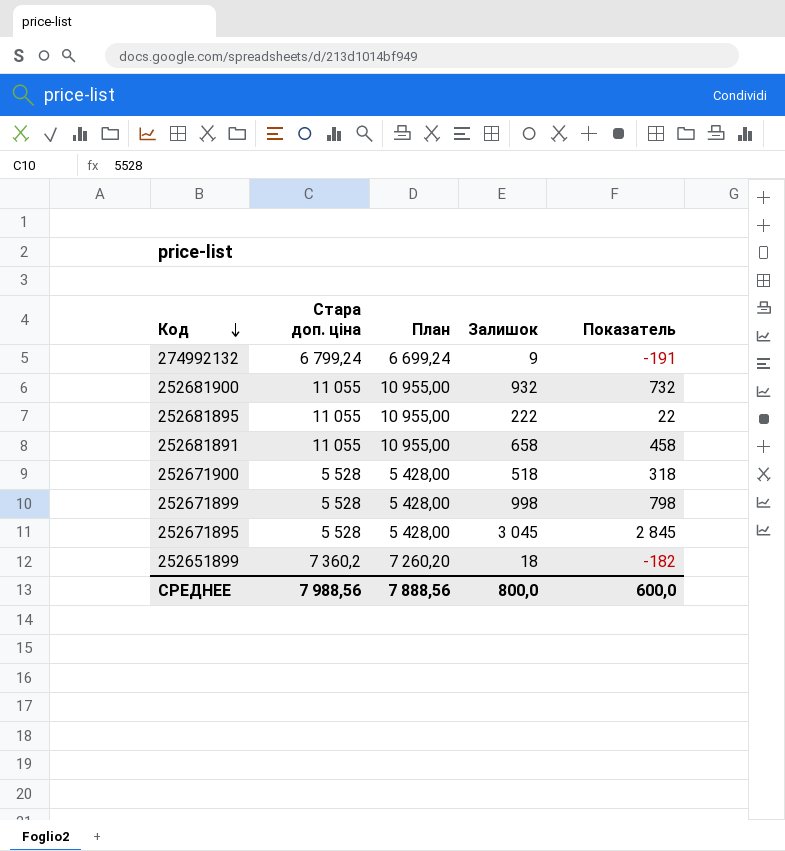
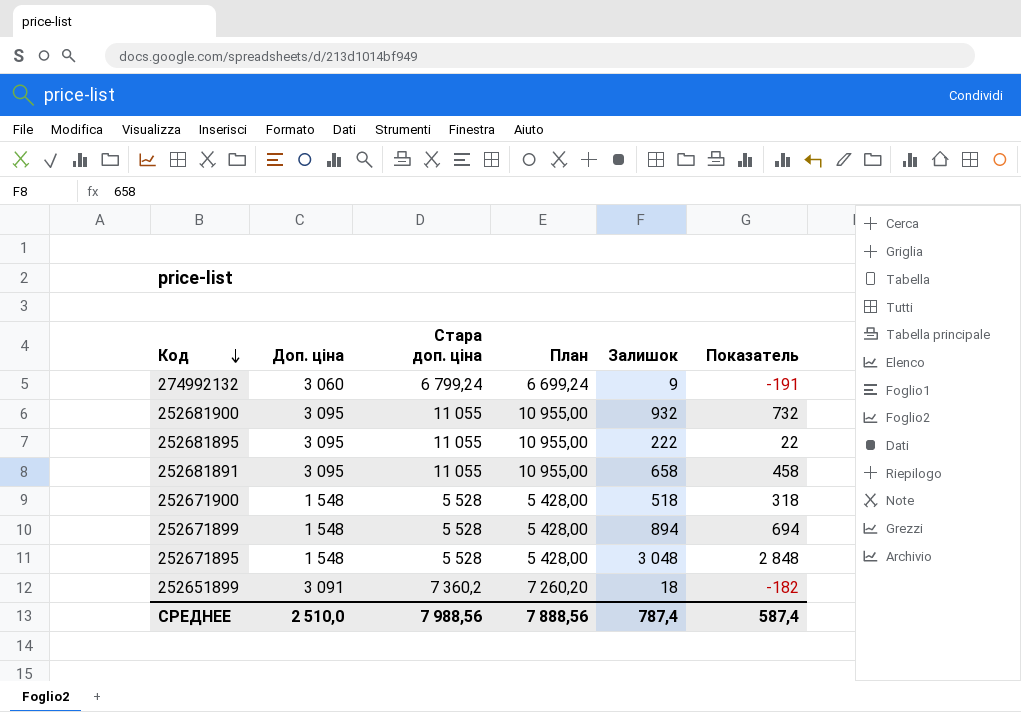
column Доп. ціна | position: none -> 2
252671899 | Залишок: 998 -> 894
252671899 | Показатель: 798 -> 694
252671895 | Залишок: 3 045 -> 3 048
252671895 | Показатель: 2 845 -> 2 848
СРЕДНЕЕ | Залишок: 800,0 -> 787,4
СРЕДНЕЕ | Показатель: 600,0 -> 587,4

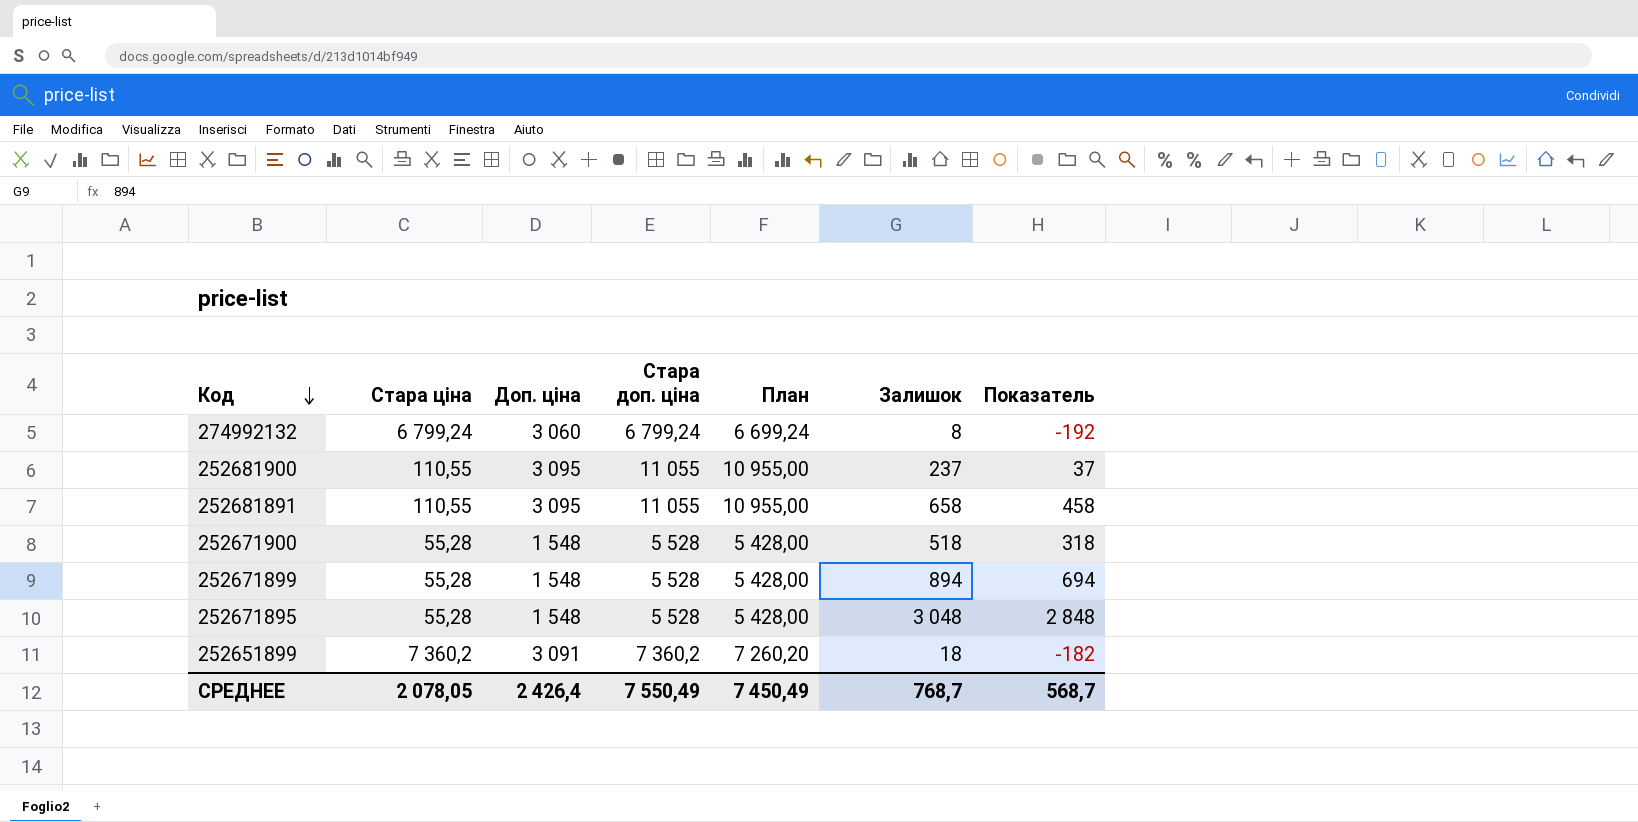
column Стара ціна | position: none -> 2
row 252681895: 3 095 | 11 055 | 10 955,00 | 222 | 22 -> none
274992132 | Залишок: 9 -> 8
274992132 | Показатель: -191 -> -192
252681900 | Залишок: 932 -> 237
252681900 | Показатель: 732 -> 37
СРЕДНЕЕ | Доп. ціна: 2 510,0 -> 2 426,4
СРЕДНЕЕ | Стара доп. ціна: 7 988,56 -> 7 550,49
СРЕДНЕЕ | План: 7 888,56 -> 7 450,49
СРЕДНЕЕ | Залишок: 787,4 -> 768,7
СРЕДНЕЕ | Показатель: 587,4 -> 568,7

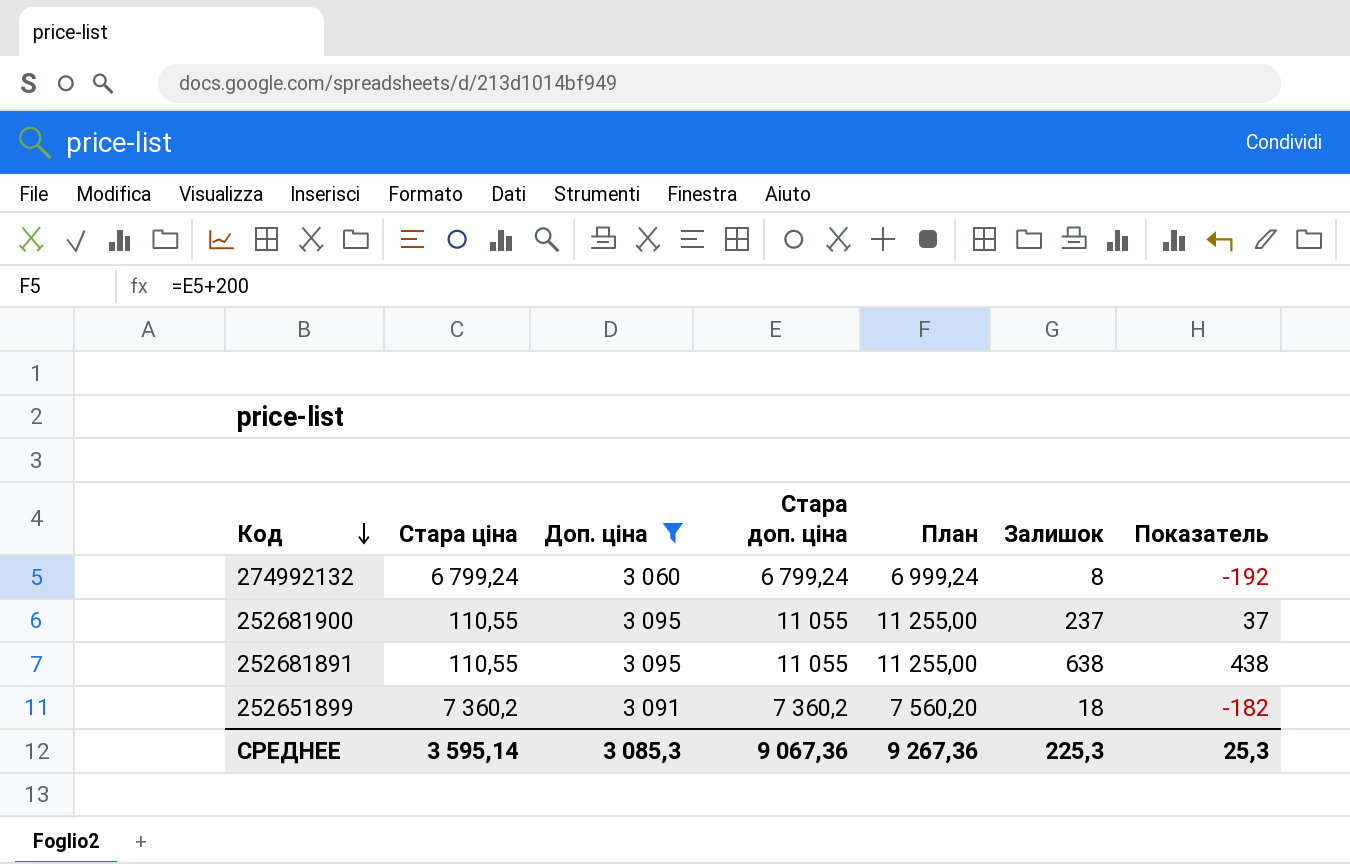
filter: none -> Доп. ціна != 1 548
column План | formula: [Стара доп. ціна] - 100 -> [Стара доп. ціна] + 200
252681891 | Залишок: 658 -> 638
252681891 | Показатель: 458 -> 438
СРЕДНЕЕ | Стара ціна: 2 078,05 -> 3 595,14
СРЕДНЕЕ | Доп. ціна: 2 426,4 -> 3 085,3
СРЕДНЕЕ | Стара доп. ціна: 7 550,49 -> 9 067,36
СРЕДНЕЕ | План: 7 450,49 -> 9 267,36
СРЕДНЕЕ | Залишок: 768,7 -> 225,3
СРЕДНЕЕ | Показатель: 568,7 -> 25,3

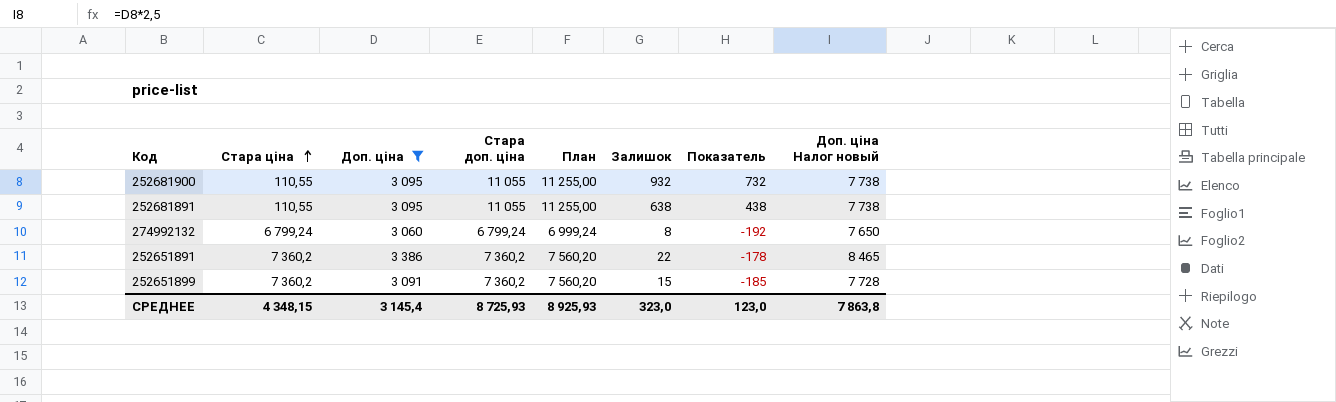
row order: Код descending -> Стара ціна ascending
column Доп. ціна Налог новый | formula: none -> [Доп. ціна] * 2,5
252681900 | Залишок: 237 -> 932
252681900 | Показатель: 37 -> 732
row 252651891: none -> 7 360,2 | 3 386 | 7 360,2 | 7 560,20 | 22 | -178 | 8 465
252651899 | Залишок: 18 -> 15
252651899 | Показатель: -182 -> -185
СРЕДНЕЕ | Стара ціна: 3 595,14 -> 4 348,15
СРЕДНЕЕ | Доп. ціна: 3 085,3 -> 3 145,4
СРЕДНЕЕ | Стара доп. ціна: 9 067,36 -> 8 725,93
СРЕДНЕЕ | План: 9 267,36 -> 8 925,93
СРЕДНЕЕ | Залишок: 225,3 -> 323,0
СРЕДНЕЕ | Показатель: 25,3 -> 123,0

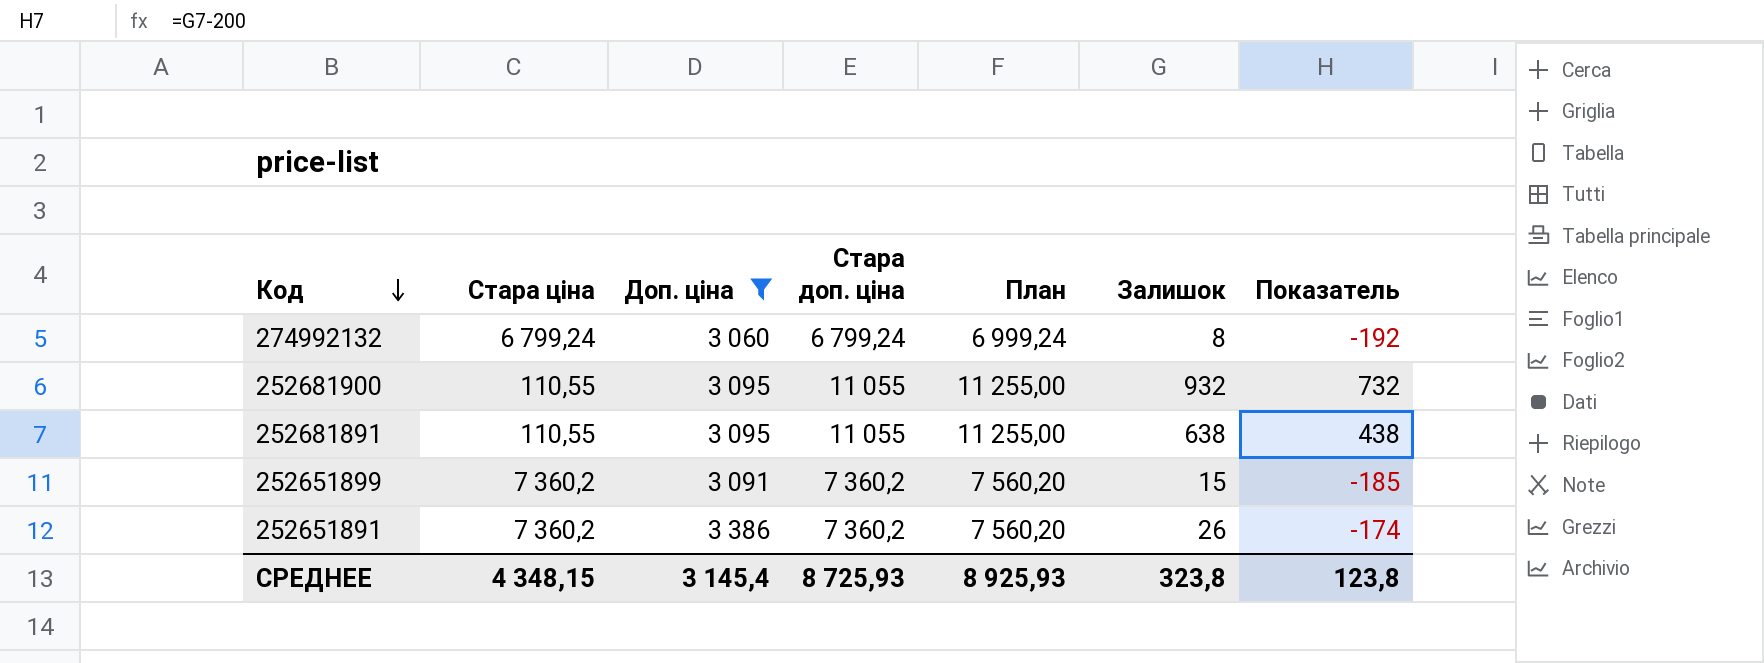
row order: Стара ціна ascending -> Код descending
column Доп. ціна Налог новый | formula: [Доп. ціна] * 2,5 -> none
252651891 | Залишок: 22 -> 26
252651891 | Показатель: -178 -> -174
СРЕДНЕЕ | Залишок: 323,0 -> 323,8
СРЕДНЕЕ | Показатель: 123,0 -> 123,8

